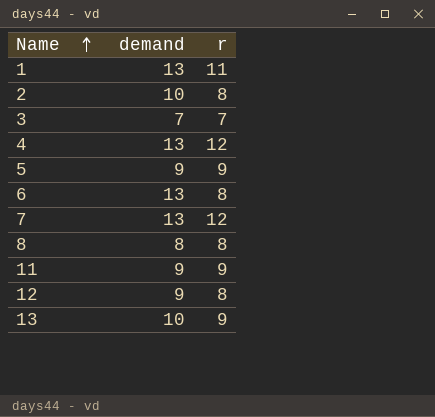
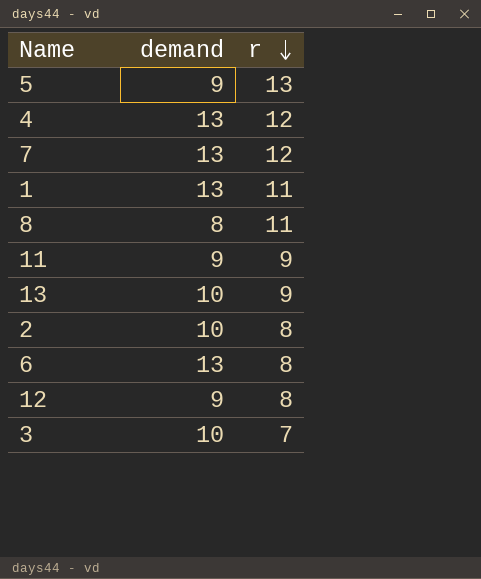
row order: Name ascending -> r descending
5 | r: 9 -> 13
8 | r: 8 -> 11
3 | demand: 7 -> 10

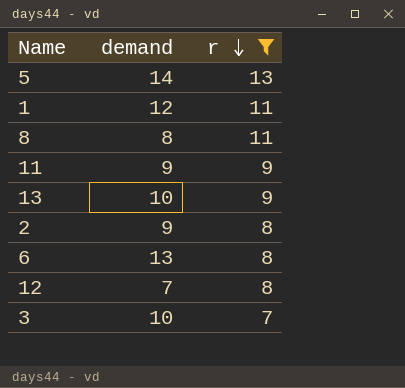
filter: none -> r != 12
5 | demand: 9 -> 14
1 | demand: 13 -> 12
2 | demand: 10 -> 9
12 | demand: 9 -> 7

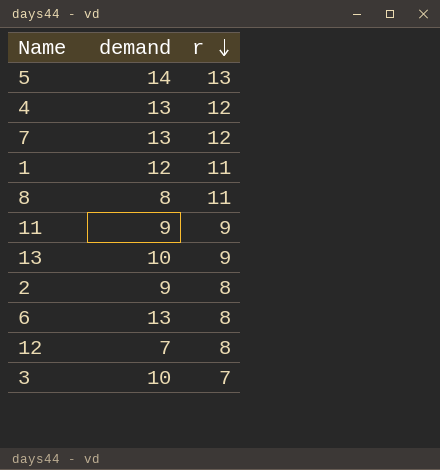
filter: r != 12 -> none

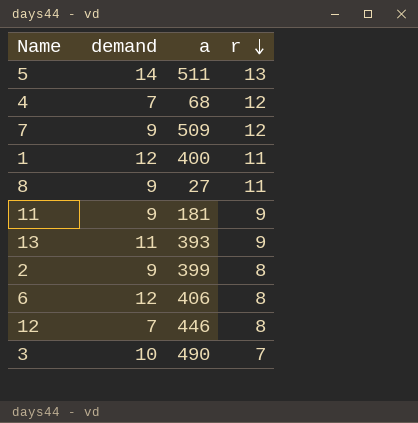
column a | position: none -> 3
4 | demand: 13 -> 7
7 | demand: 13 -> 9
8 | demand: 8 -> 9
13 | demand: 10 -> 11
6 | demand: 13 -> 12

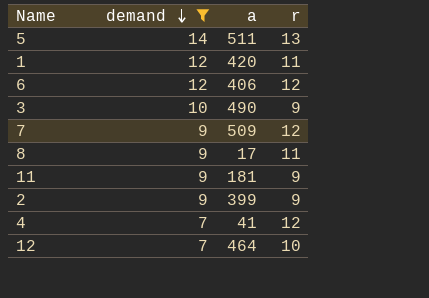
filter: none -> demand != 11
row order: r descending -> demand descending
1 | a: 400 -> 420
6 | r: 8 -> 12
3 | r: 7 -> 9
8 | a: 27 -> 17
2 | r: 8 -> 9
4 | a: 68 -> 41
12 | a: 446 -> 464
12 | r: 8 -> 10

